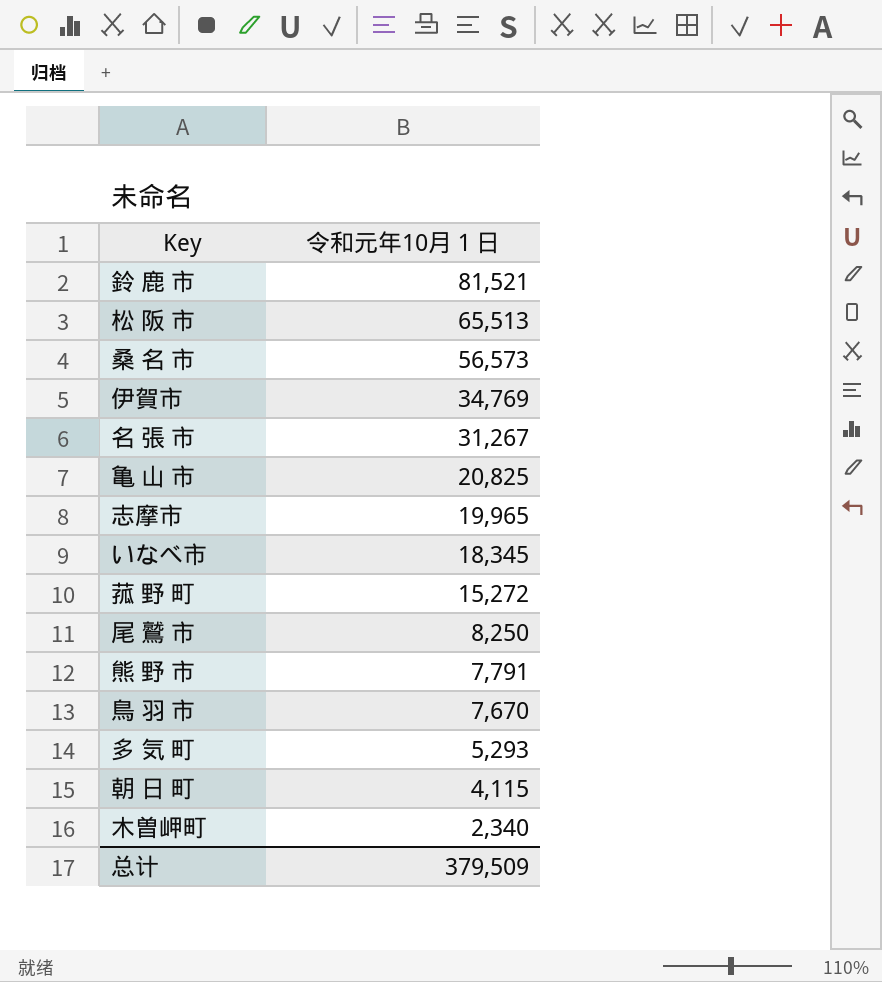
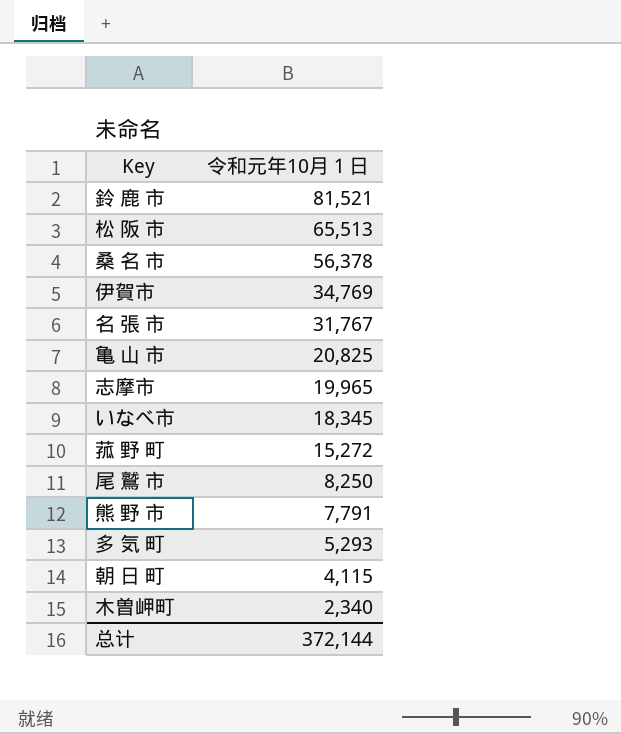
row 鳥 羽 市: 7,670 -> none
桑 名 市 | 令和元年10月１日: 56,573 -> 56,378
名 張 市 | 令和元年10月１日: 31,267 -> 31,767
总计 | 令和元年10月１日: 379,509 -> 372,144

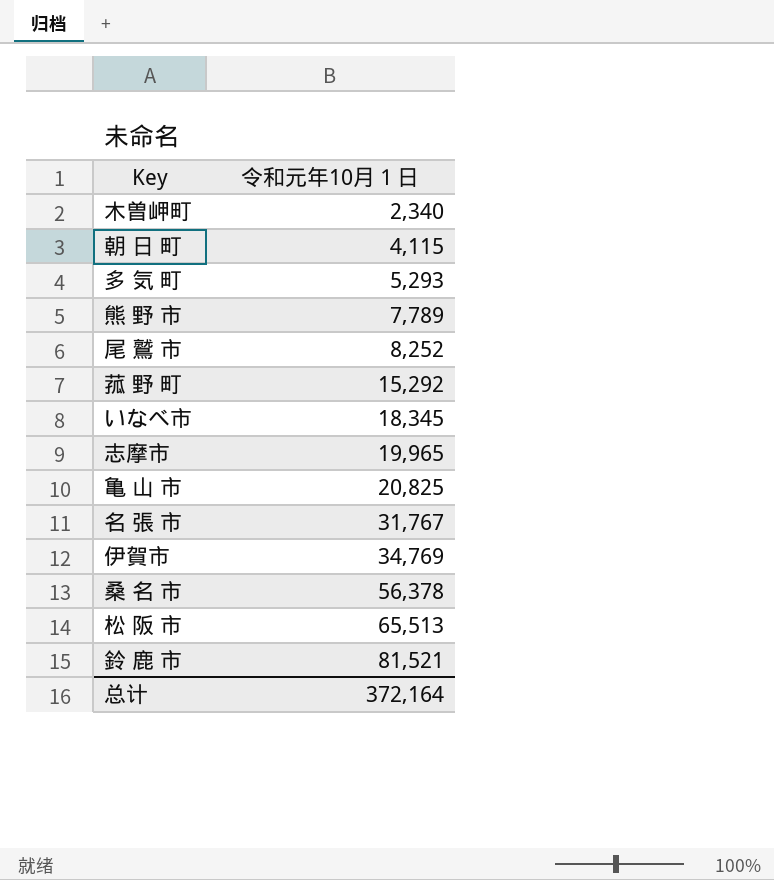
row order: 令和元年10月１日 descending -> 令和元年10月１日 ascending
熊 野 市 | 令和元年10月１日: 7,791 -> 7,789
尾 鷲 市 | 令和元年10月１日: 8,250 -> 8,252
菰 野 町 | 令和元年10月１日: 15,272 -> 15,292
总计 | 令和元年10月１日: 372,144 -> 372,164

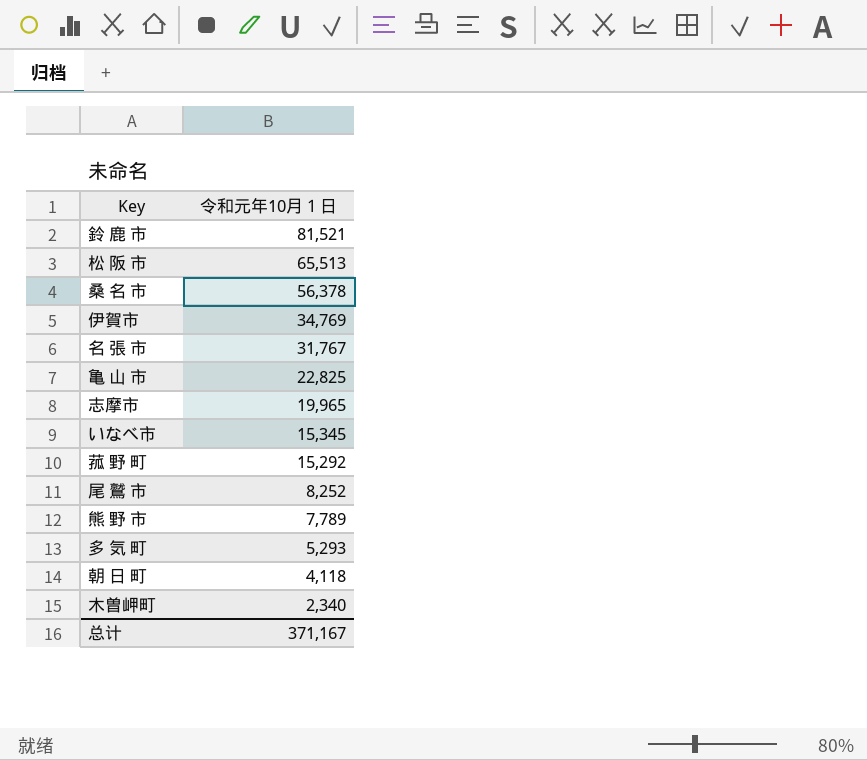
row order: 令和元年10月１日 ascending -> 令和元年10月１日 descending
亀 山 市 | 令和元年10月１日: 20,825 -> 22,825
いなべ市 | 令和元年10月１日: 18,345 -> 15,345
朝 日 町 | 令和元年10月１日: 4,115 -> 4,118
总计 | 令和元年10月１日: 372,164 -> 371,167

